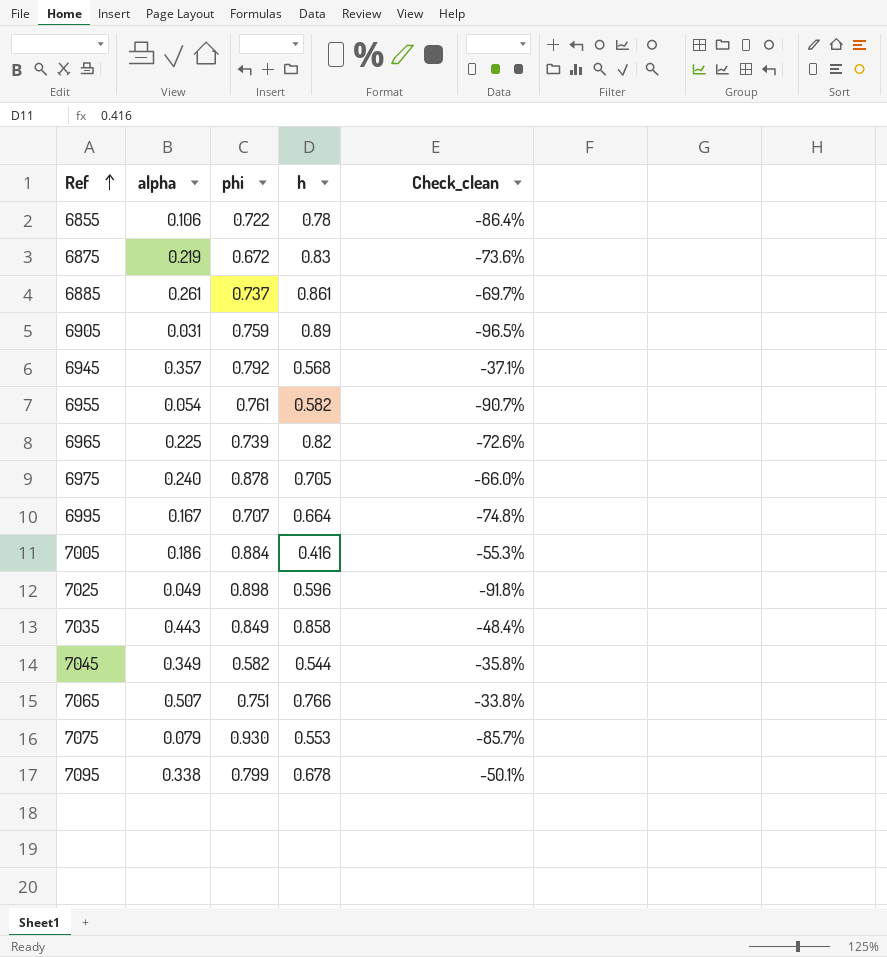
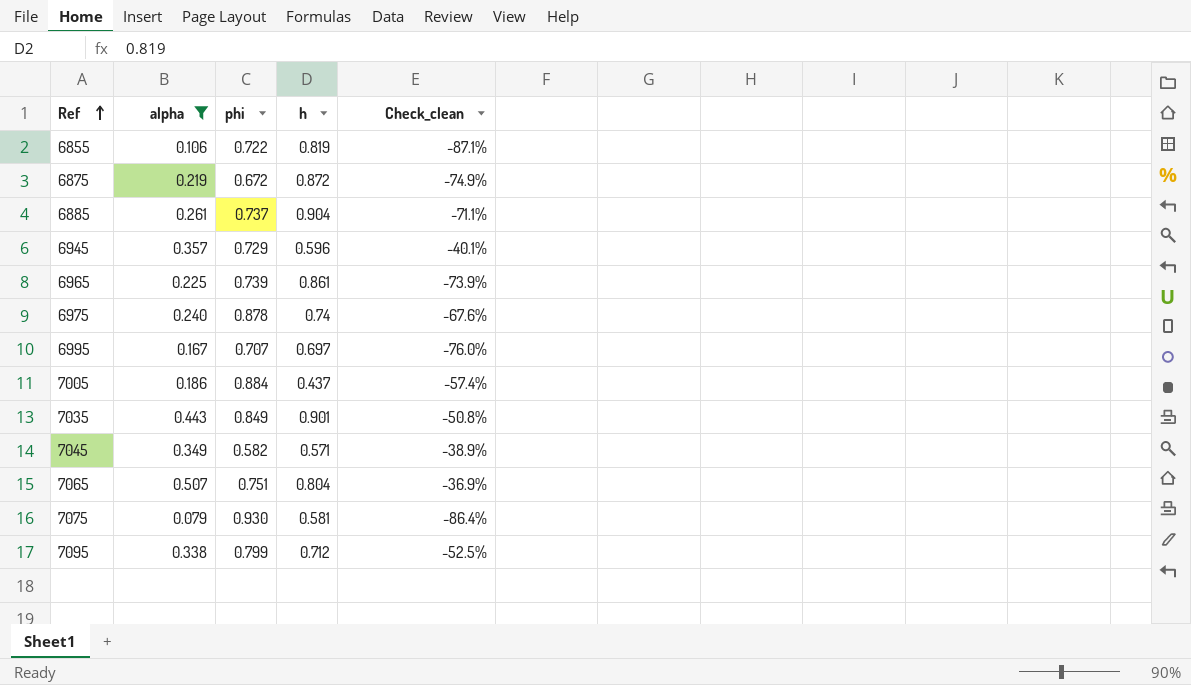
filter: none -> alpha >= 0.079
6855 | h: 0.78 -> 0.819
6855 | Check_clean: -86.4% -> -87.1%
6875 | h: 0.83 -> 0.872
6875 | Check_clean: -73.6% -> -74.9%
6885 | h: 0.861 -> 0.904
6885 | Check_clean: -69.7% -> -71.1%
6945 | phi: 0.792 -> 0.729
6945 | h: 0.568 -> 0.596
6945 | Check_clean: -37.1% -> -40.1%
6965 | h: 0.82 -> 0.861
6965 | Check_clean: -72.6% -> -73.9%
6975 | h: 0.705 -> 0.74
6975 | Check_clean: -66.0% -> -67.6%
6995 | h: 0.664 -> 0.697
6995 | Check_clean: -74.8% -> -76.0%
7005 | h: 0.416 -> 0.437
7005 | Check_clean: -55.3% -> -57.4%
7035 | h: 0.858 -> 0.901
7035 | Check_clean: -48.4% -> -50.8%
7045 | h: 0.544 -> 0.571
7045 | Check_clean: -35.8% -> -38.9%
7065 | h: 0.766 -> 0.804
7065 | Check_clean: -33.8% -> -36.9%
7075 | h: 0.553 -> 0.581
7075 | Check_clean: -85.7% -> -86.4%
7095 | h: 0.678 -> 0.712
7095 | Check_clean: -50.1% -> -52.5%

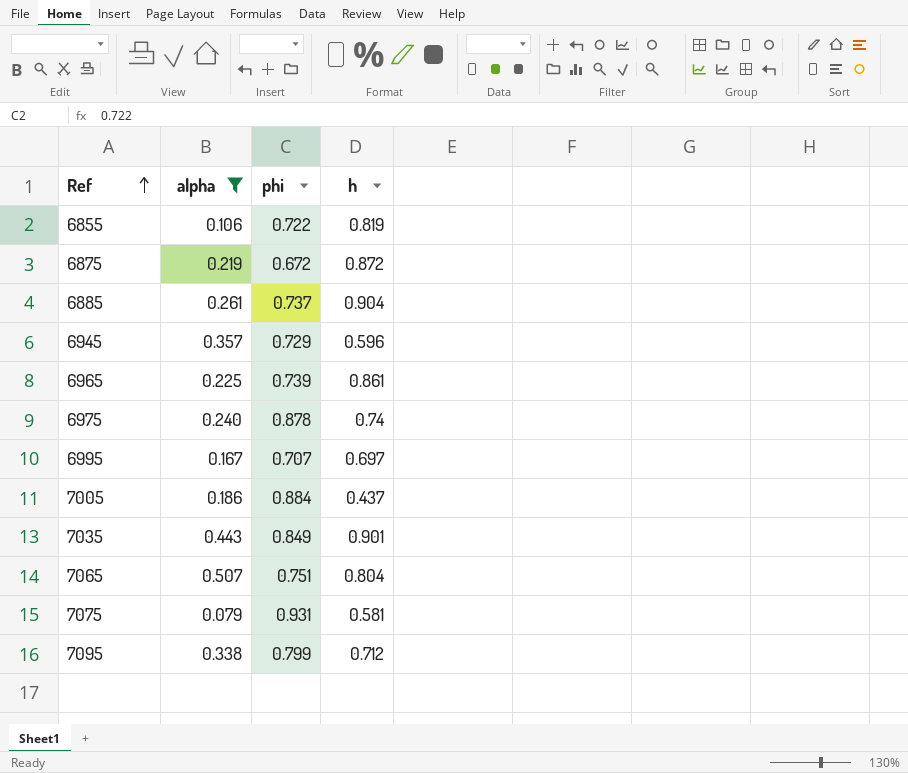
column Check_clean | formula: ([alpha] - [h]) / [h] -> none
row 7045: 0.349 | 0.582 | 0.571 | -38.9% -> none
7075 | phi: 0.930 -> 0.931

